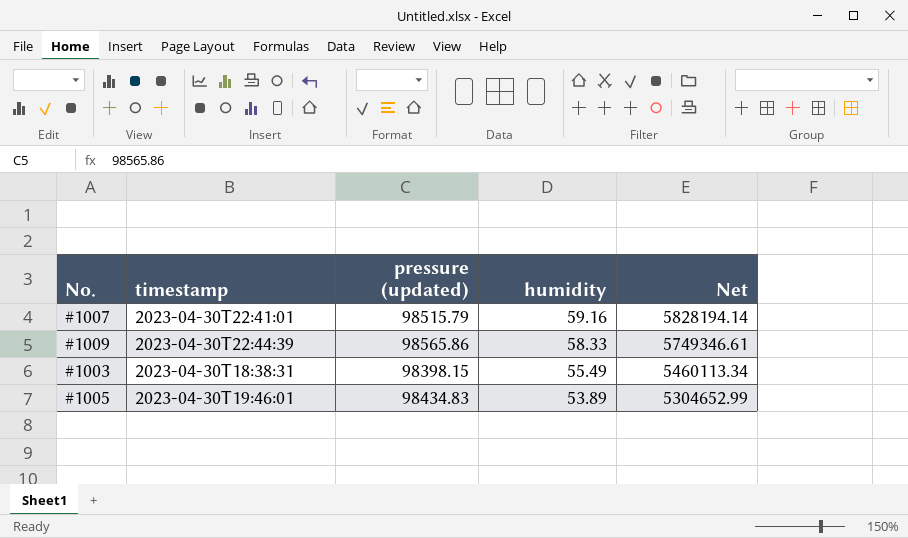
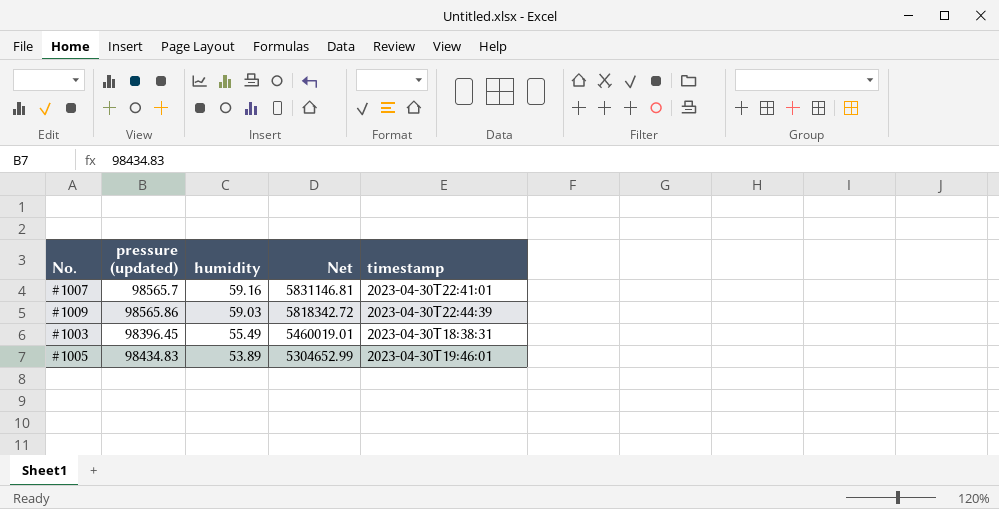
column timestamp | position: 2 -> 5
#1007 | pressure (updated): 98515.79 -> 98565.7
#1007 | Net: 5828194.14 -> 5831146.81
#1009 | humidity: 58.33 -> 59.03
#1009 | Net: 5749346.61 -> 5818342.72
#1003 | pressure (updated): 98398.15 -> 98396.45
#1003 | Net: 5460113.34 -> 5460019.01

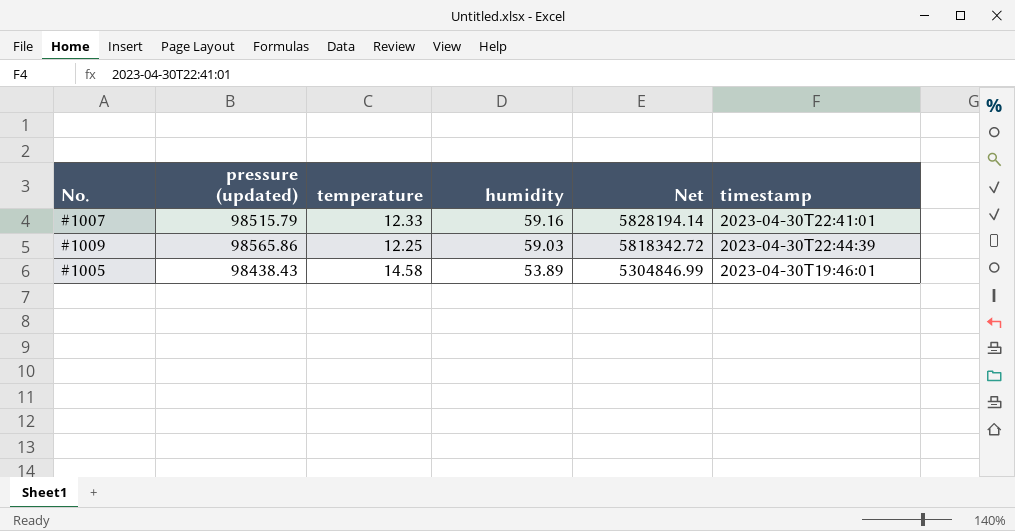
column temperature | position: none -> 3
row #1003: 98396.45 | 55.49 | 5460019.01 | 2023-04-30T18:38:31 -> none
#1007 | pressure (updated): 98565.7 -> 98515.79
#1007 | Net: 5831146.81 -> 5828194.14
#1005 | pressure (updated): 98434.83 -> 98438.43
#1005 | Net: 5304652.99 -> 5304846.99

